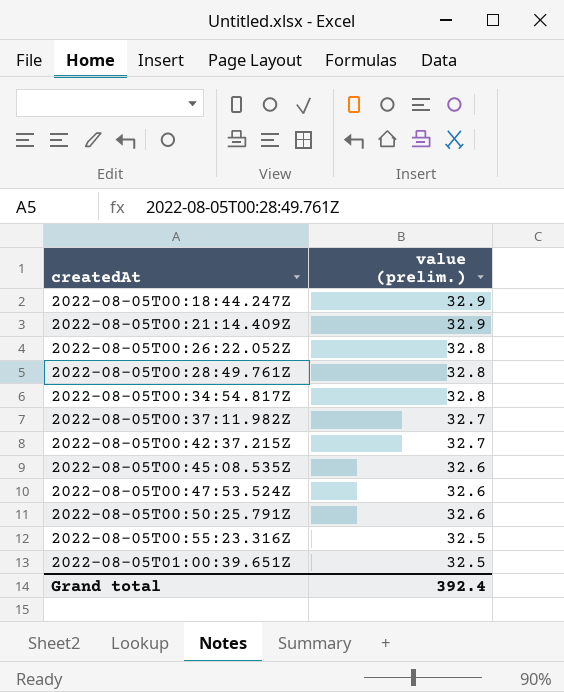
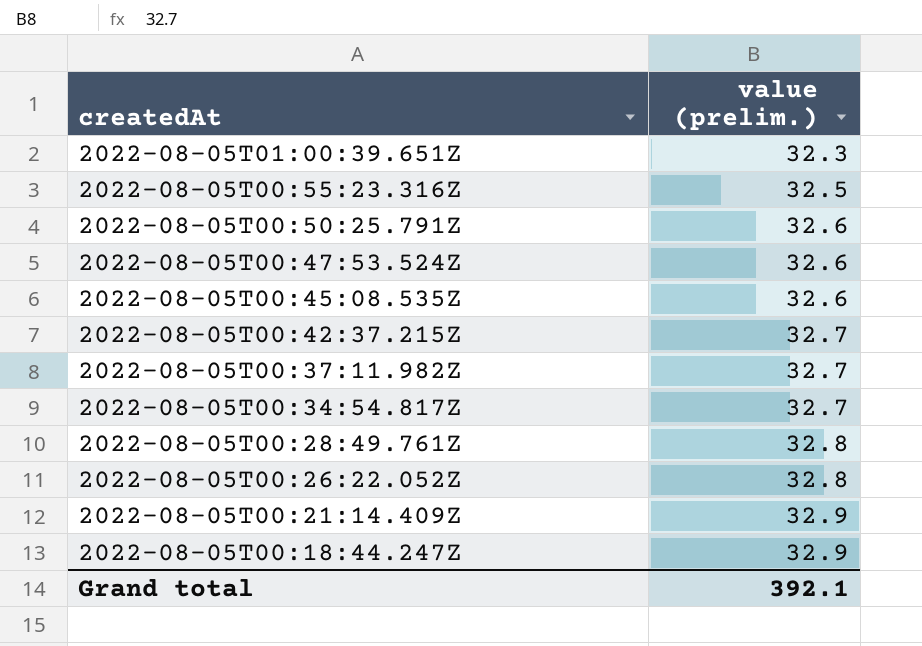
row order: createdAt ascending -> createdAt descending
2022-08-05T01:00:39.651Z | value (prelim.): 32.5 -> 32.3
2022-08-05T00:34:54.817Z | value (prelim.): 32.8 -> 32.7
Grand total | value (prelim.): 392.4 -> 392.1

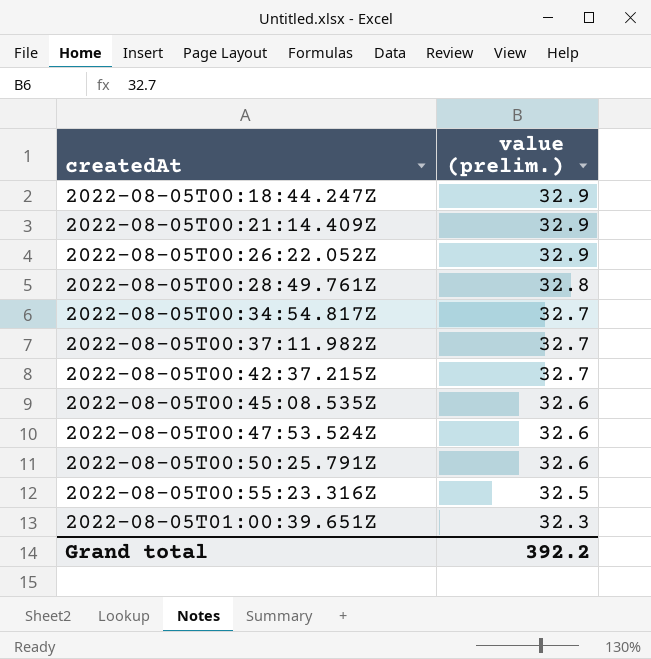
row order: createdAt descending -> createdAt ascending
2022-08-05T00:26:22.052Z | value (prelim.): 32.8 -> 32.9
Grand total | value (prelim.): 392.1 -> 392.2

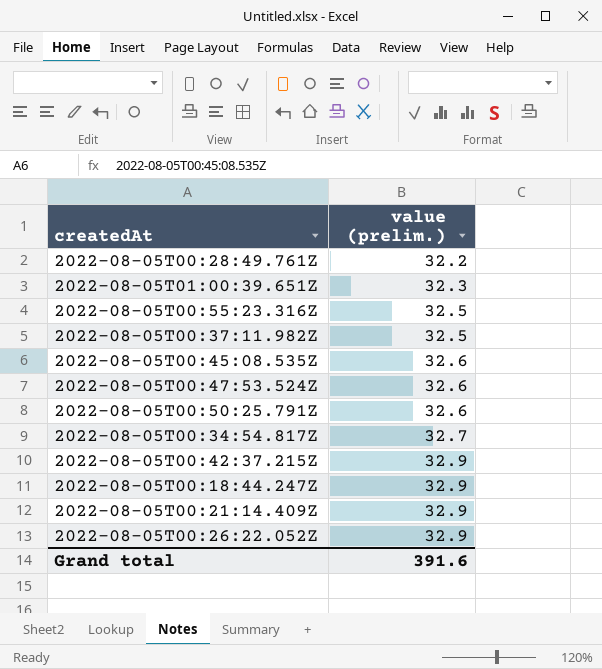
row order: createdAt ascending -> value (prelim.) ascending
2022-08-05T00:28:49.761Z | value (prelim.): 32.8 -> 32.2
2022-08-05T00:37:11.982Z | value (prelim.): 32.7 -> 32.5
2022-08-05T00:42:37.215Z | value (prelim.): 32.7 -> 32.9
Grand total | value (prelim.): 392.2 -> 391.6

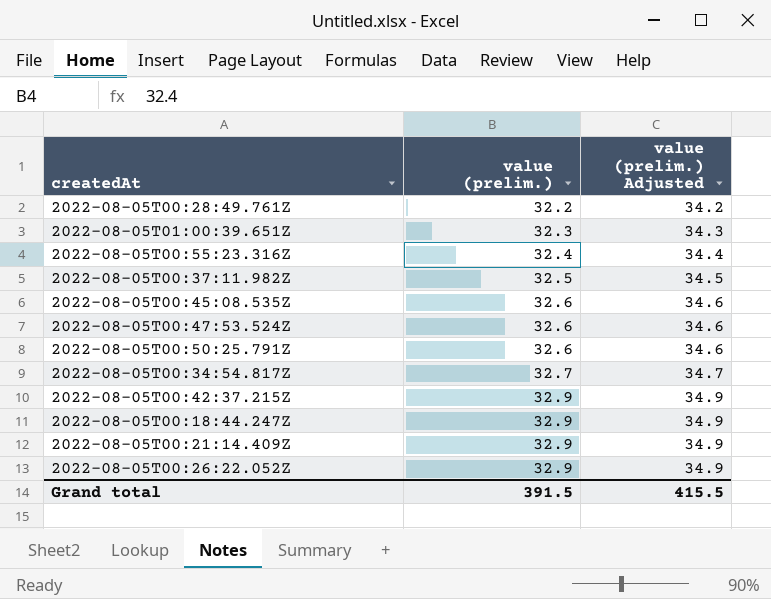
column value (prelim.) Adjusted | formula: none -> [value (prelim.)] + 2
2022-08-05T00:55:23.316Z | value (prelim.): 32.5 -> 32.4
Grand total | value (prelim.): 391.6 -> 391.5

